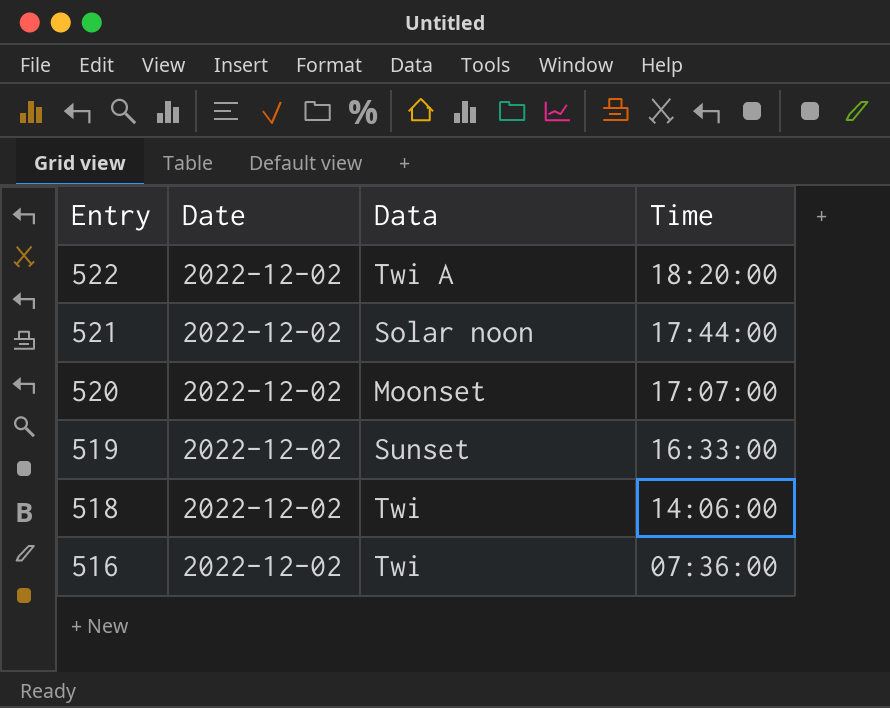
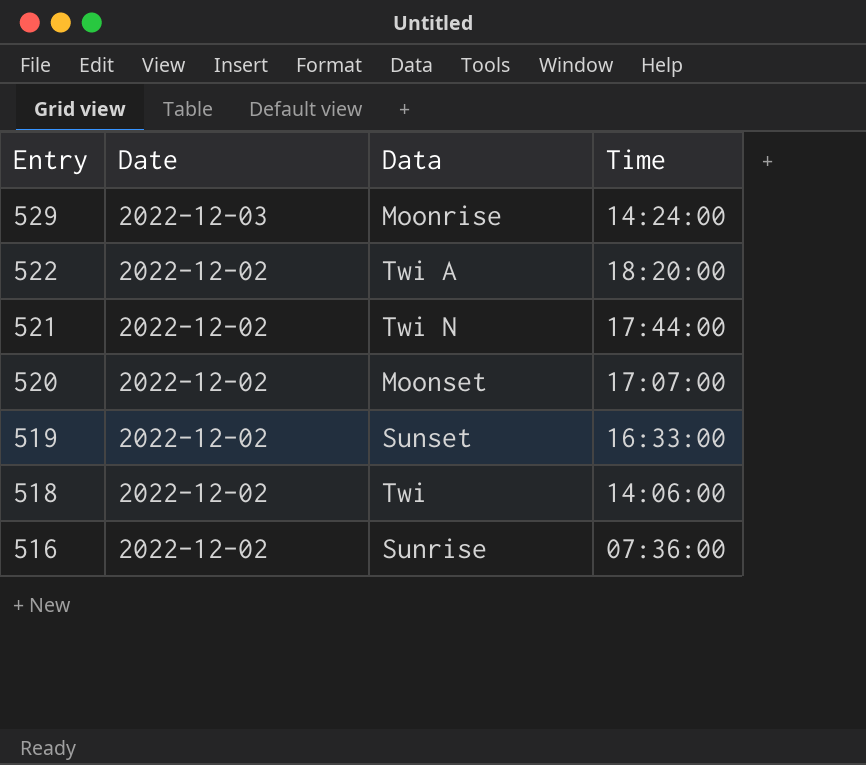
row 529: none -> 2022-12-03 | Moonrise | 14:24:00
521 | Data: Solar noon -> Twi N
516 | Data: Twi -> Sunrise

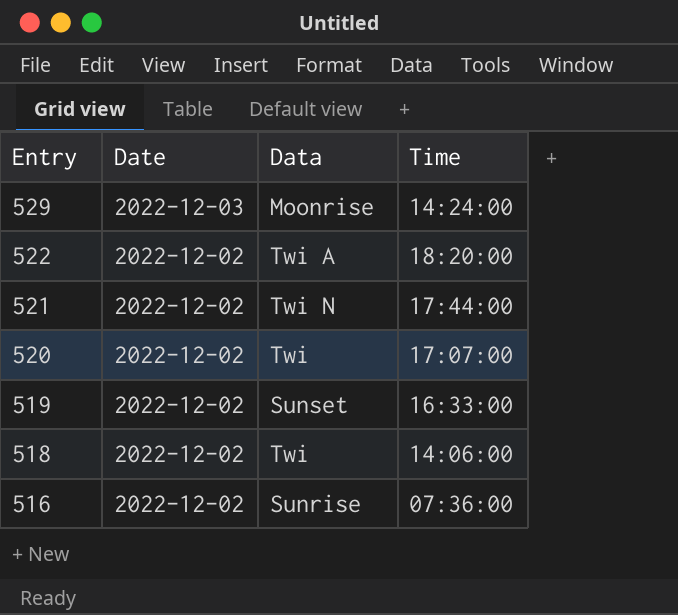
520 | Data: Moonset -> Twi

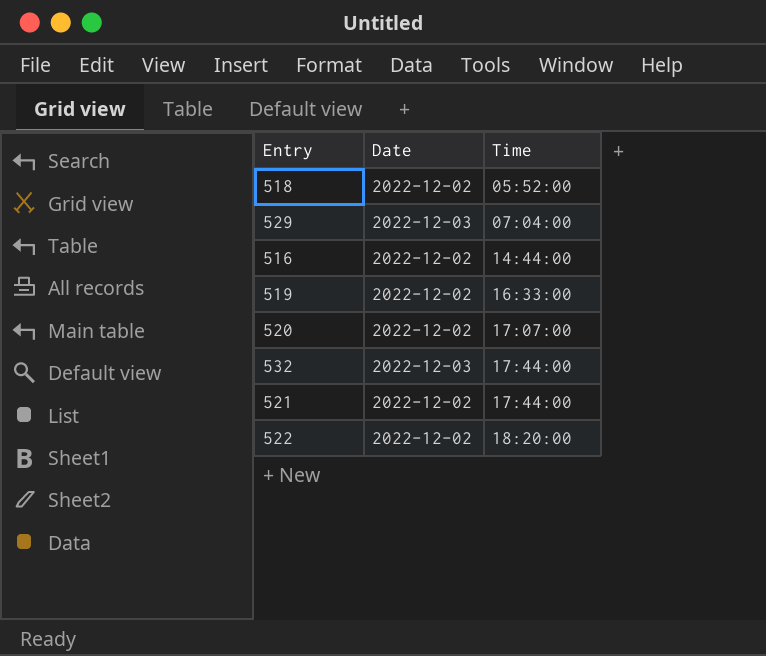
row order: Entry descending -> Time ascending
column Data | position: 3 -> none
518 | Time: 14:06:00 -> 05:52:00
529 | Time: 14:24:00 -> 07:04:00
516 | Time: 07:36:00 -> 14:44:00
row 532: none -> 2022-12-03 | 17:44:00

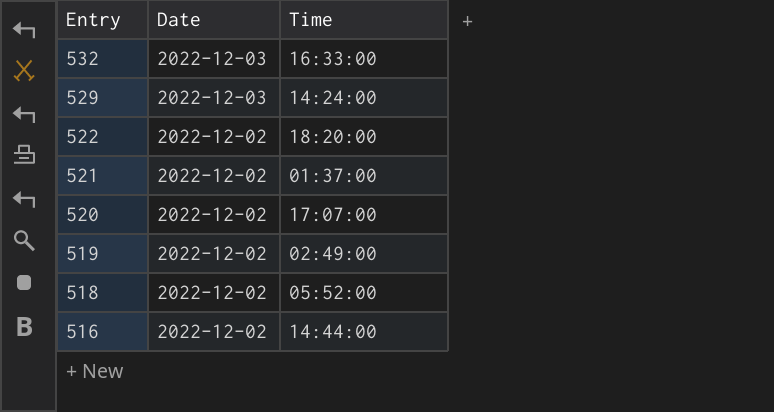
row order: Time ascending -> Entry descending
532 | Time: 17:44:00 -> 16:33:00
529 | Time: 07:04:00 -> 14:24:00
521 | Time: 17:44:00 -> 01:37:00
519 | Time: 16:33:00 -> 02:49:00

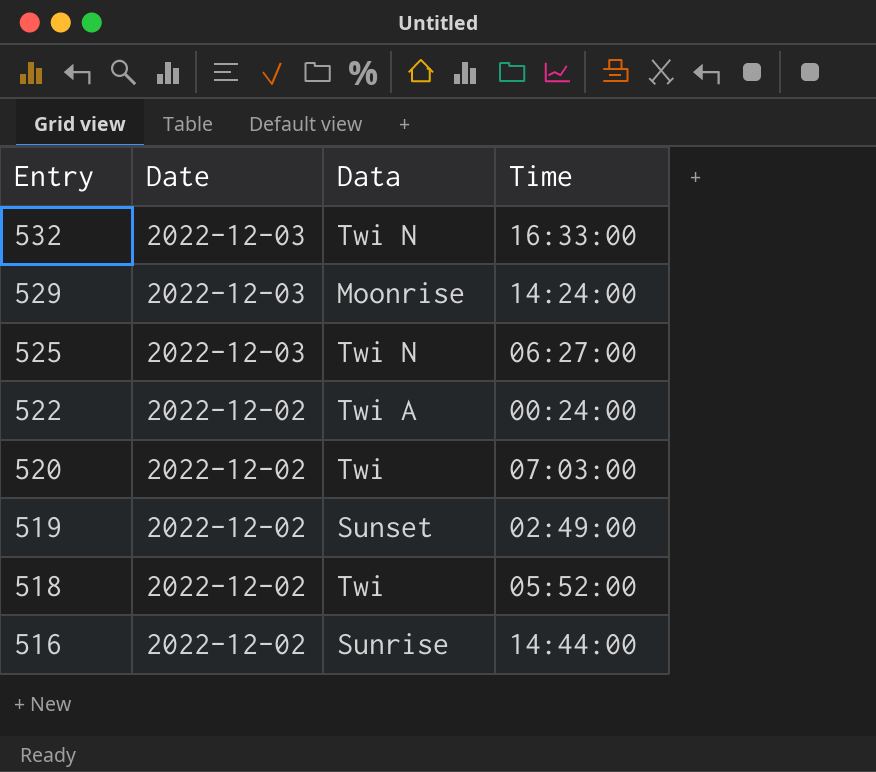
column Data | position: none -> 3
row 521: 2022-12-02 | 01:37:00 -> none
row 525: none -> 2022-12-03 | Twi N | 06:27:00
522 | Time: 18:20:00 -> 00:24:00
520 | Time: 17:07:00 -> 07:03:00

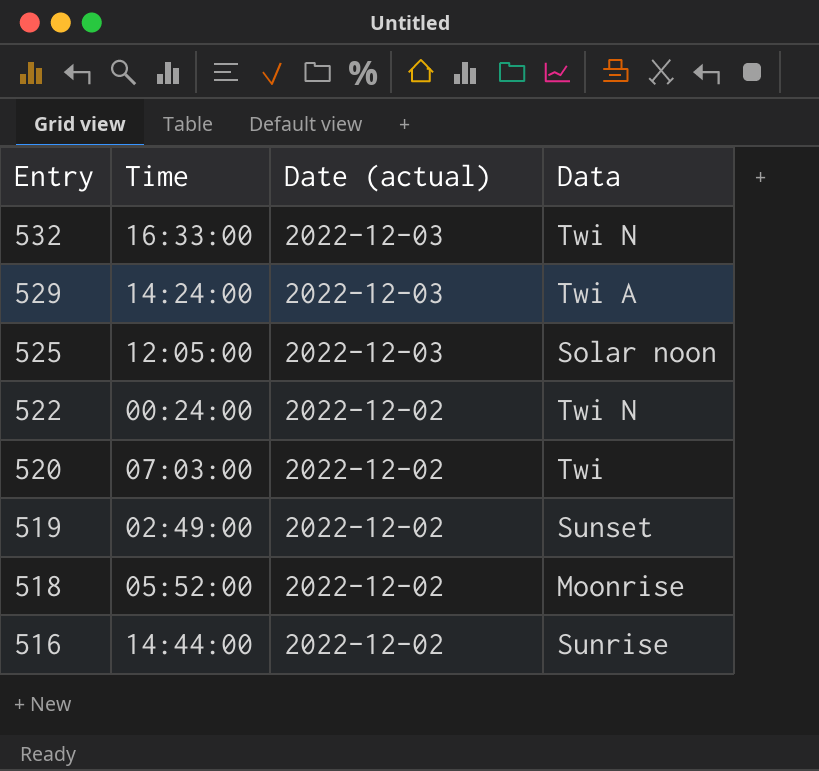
column Time | position: 4 -> 2
column name: Date -> Date (actual)
529 | Data: Moonrise -> Twi A
525 | Time: 06:27:00 -> 12:05:00
525 | Data: Twi N -> Solar noon
522 | Data: Twi A -> Twi N
518 | Data: Twi -> Moonrise

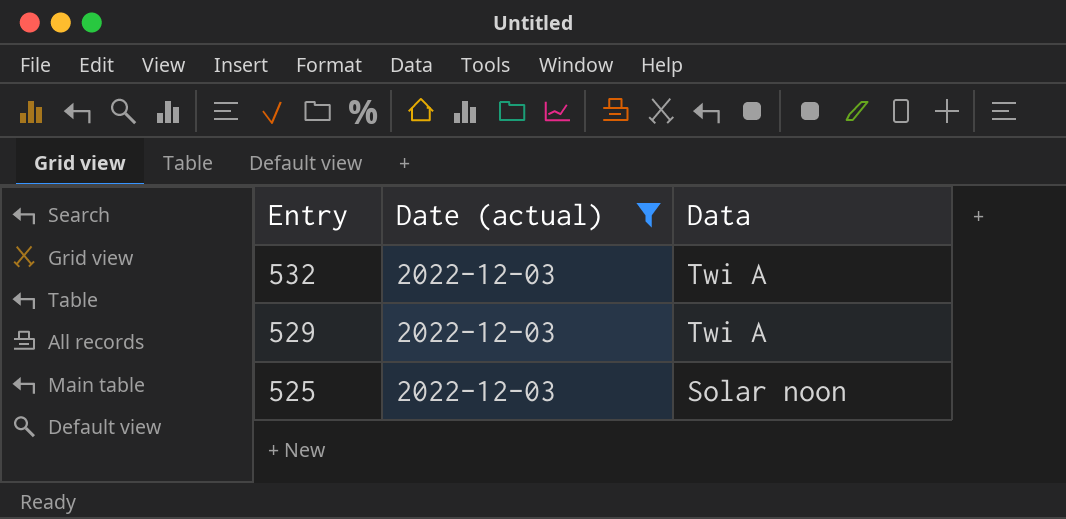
filter: none -> Date (actual) = 2022-12-03
column Time | position: 2 -> none
532 | Data: Twi N -> Twi A

